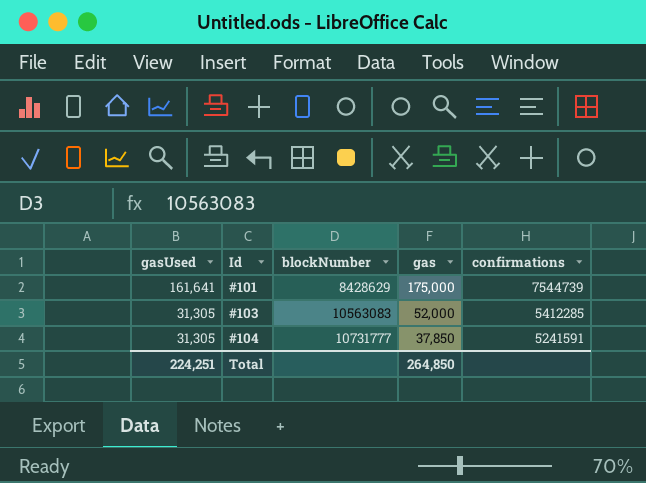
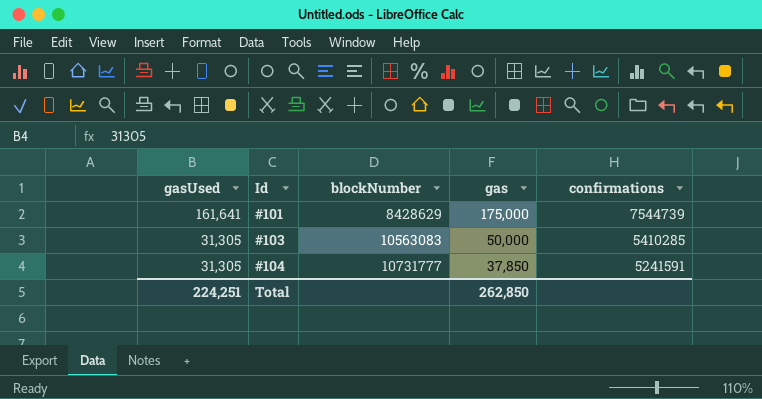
#103 | gas: 52,000 -> 50,000
#103 | confirmations: 5412285 -> 5410285
Total | gas: 264,850 -> 262,850

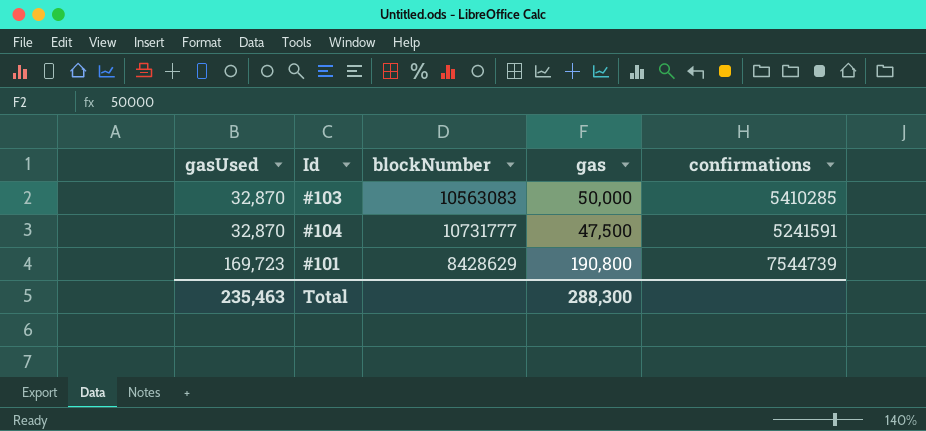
row order: gasUsed descending -> gasUsed ascending
#103 | gasUsed: 31,305 -> 32,870
#104 | gasUsed: 31,305 -> 32,870
#104 | gas: 37,850 -> 47,500
#101 | gasUsed: 161,641 -> 169,723
#101 | gas: 175,000 -> 190,800
Total | gasUsed: 224,251 -> 235,463
Total | gas: 262,850 -> 288,300

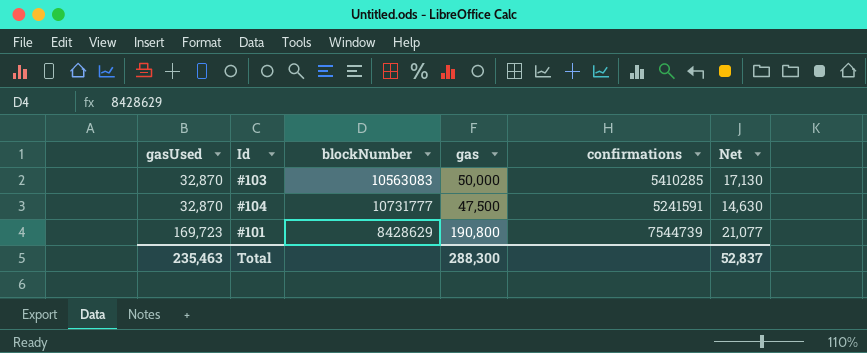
column Net | formula: none -> [gas] - [gasUsed]

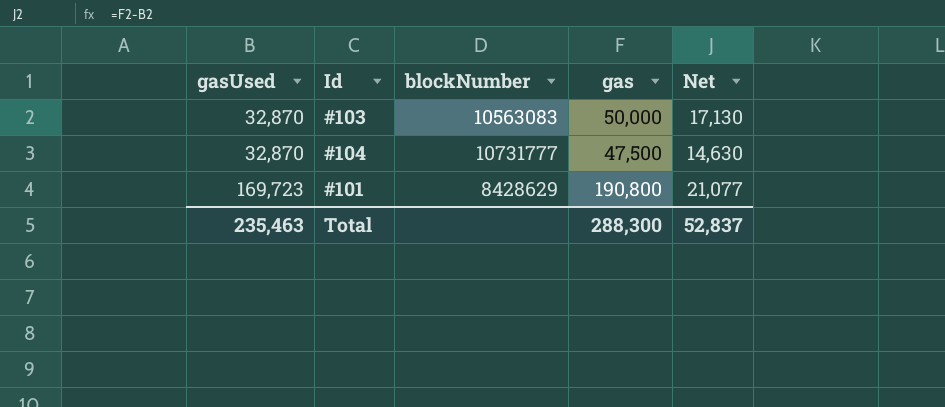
column confirmations | position: 5 -> none

